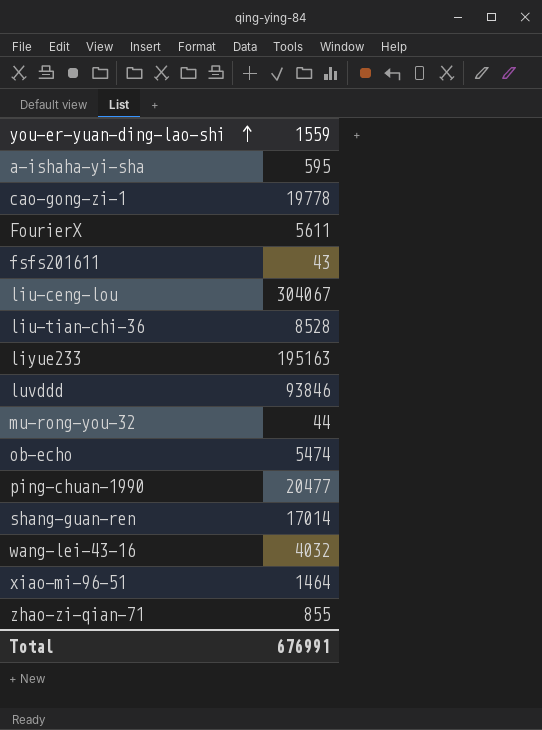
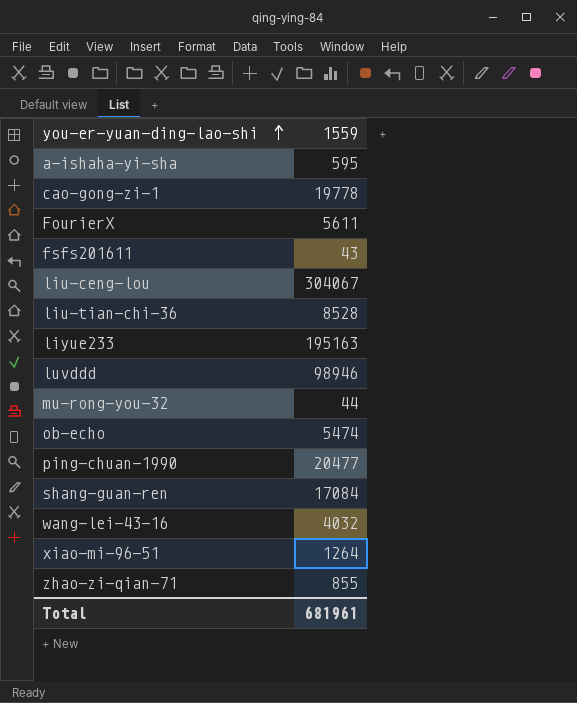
luvddd | 1559: 93846 -> 98946
shang-guan-ren | 1559: 17014 -> 17084
xiao-mi-96-51 | 1559: 1464 -> 1264
Total | 1559: 676991 -> 681961

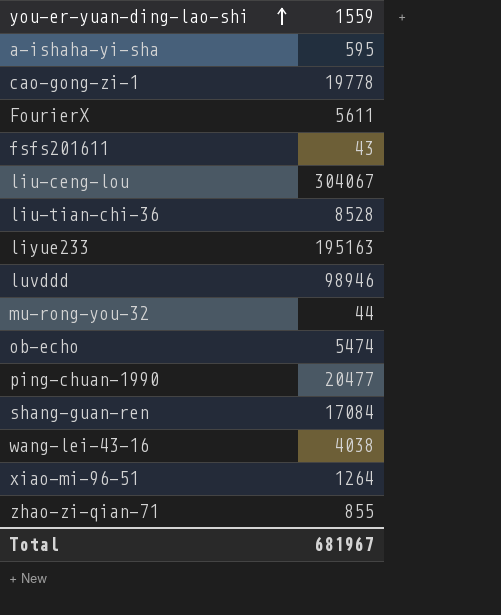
wang-lei-43-16 | 1559: 4032 -> 4038
Total | 1559: 681961 -> 681967

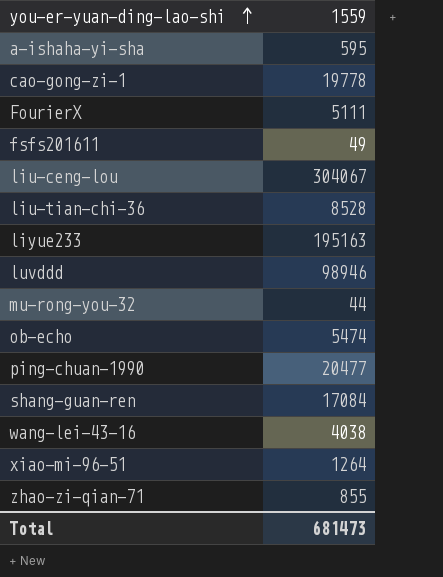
FourierX | 1559: 5611 -> 5111
fsfs201611 | 1559: 43 -> 49
Total | 1559: 681967 -> 681473

